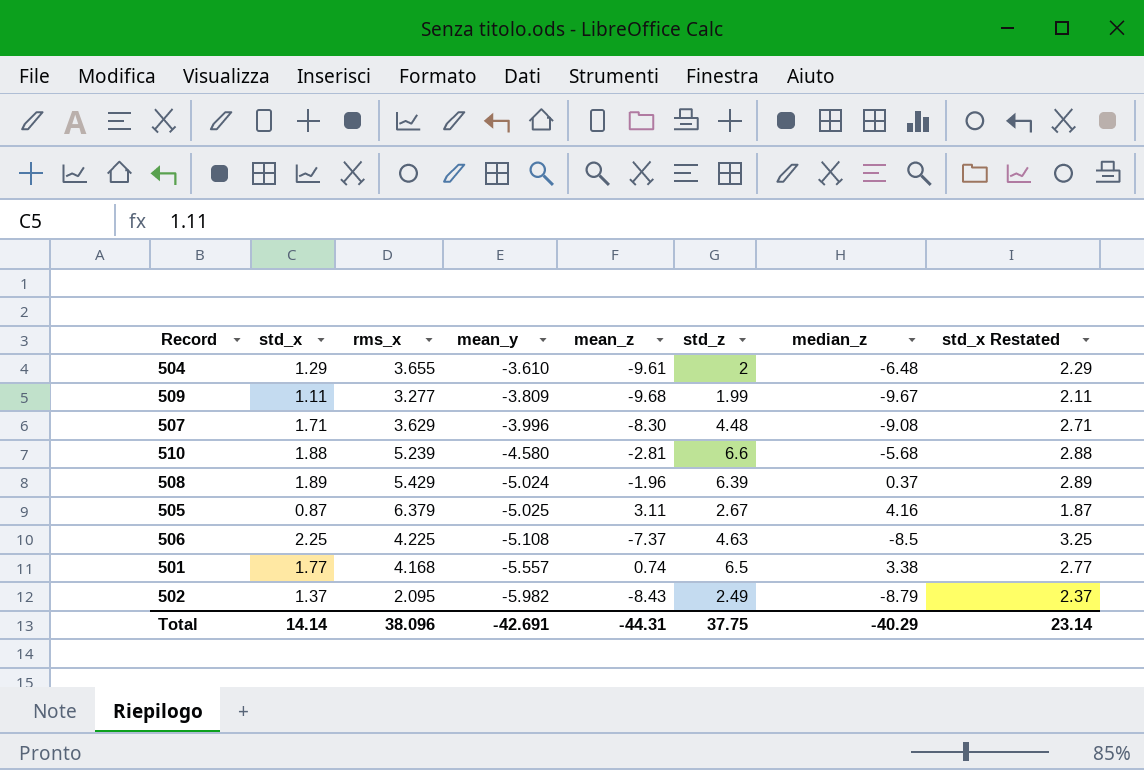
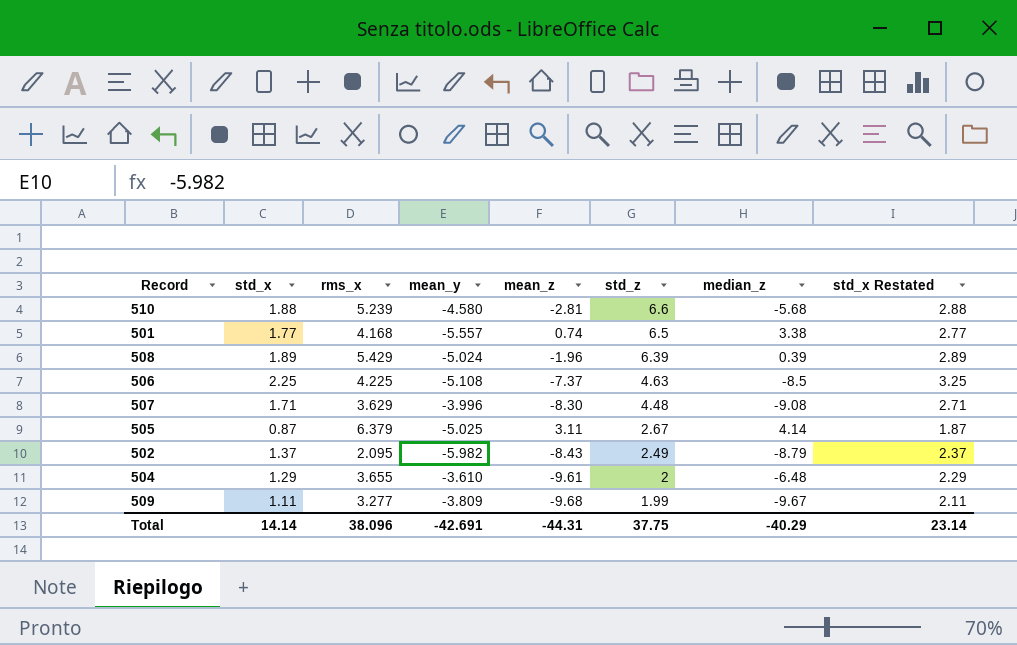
row order: mean_y descending -> std_z descending
508 | median_z: 0.37 -> 0.39
505 | median_z: 4.16 -> 4.14

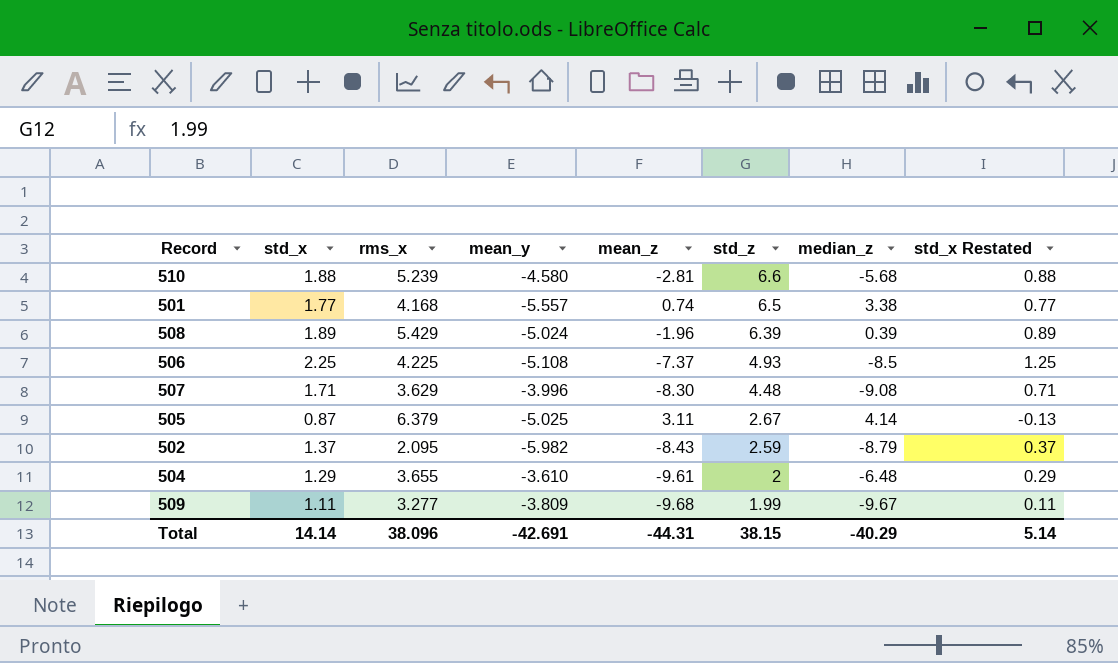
column std_x Restated | formula: [std_x] + 1 -> [std_x] - 1
506 | std_z: 4.63 -> 4.93
502 | std_z: 2.49 -> 2.59
Total | std_z: 37.75 -> 38.15
Total | std_x Restated: 23.14 -> 5.14

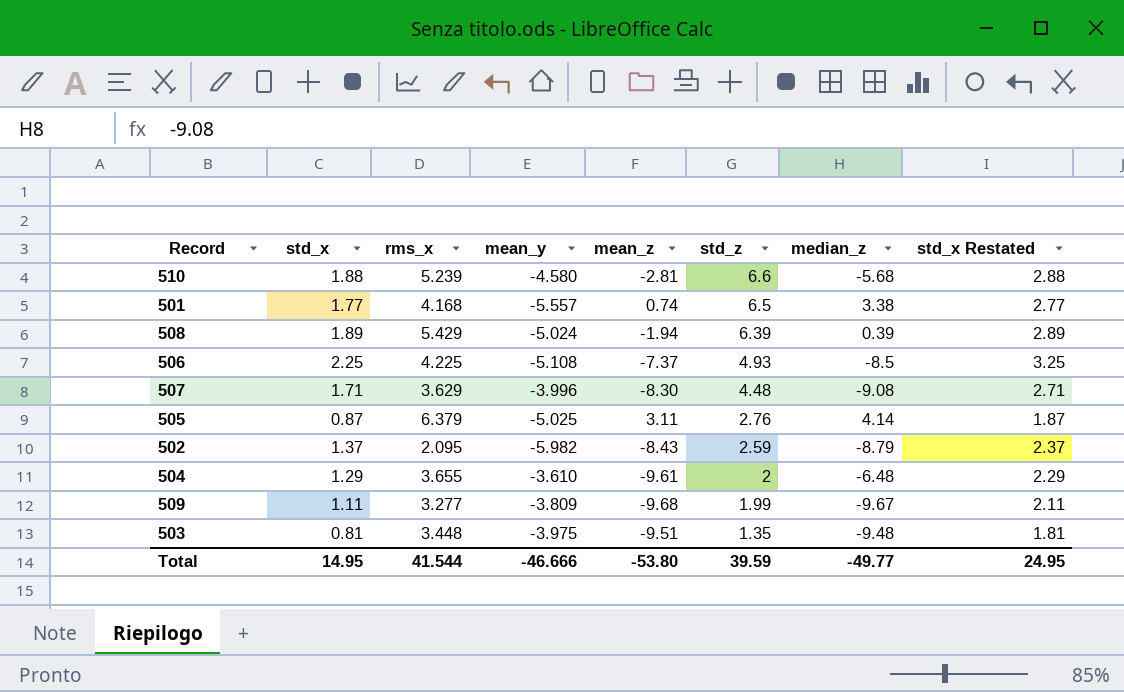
column std_x Restated | formula: [std_x] - 1 -> [std_x] + 1
508 | mean_z: -1.96 -> -1.94
505 | std_z: 2.67 -> 2.76
row 503: none -> 0.81 | 3.448 | -3.975 | -9.51 | 1.35 | -9.48 | 1.81
Total | std_x: 14.14 -> 14.95
Total | rms_x: 38.096 -> 41.544
Total | mean_y: -42.691 -> -46.666
Total | mean_z: -44.31 -> -53.80
Total | std_z: 38.15 -> 39.59
Total | median_z: -40.29 -> -49.77
Total | std_x Restated: 5.14 -> 24.95

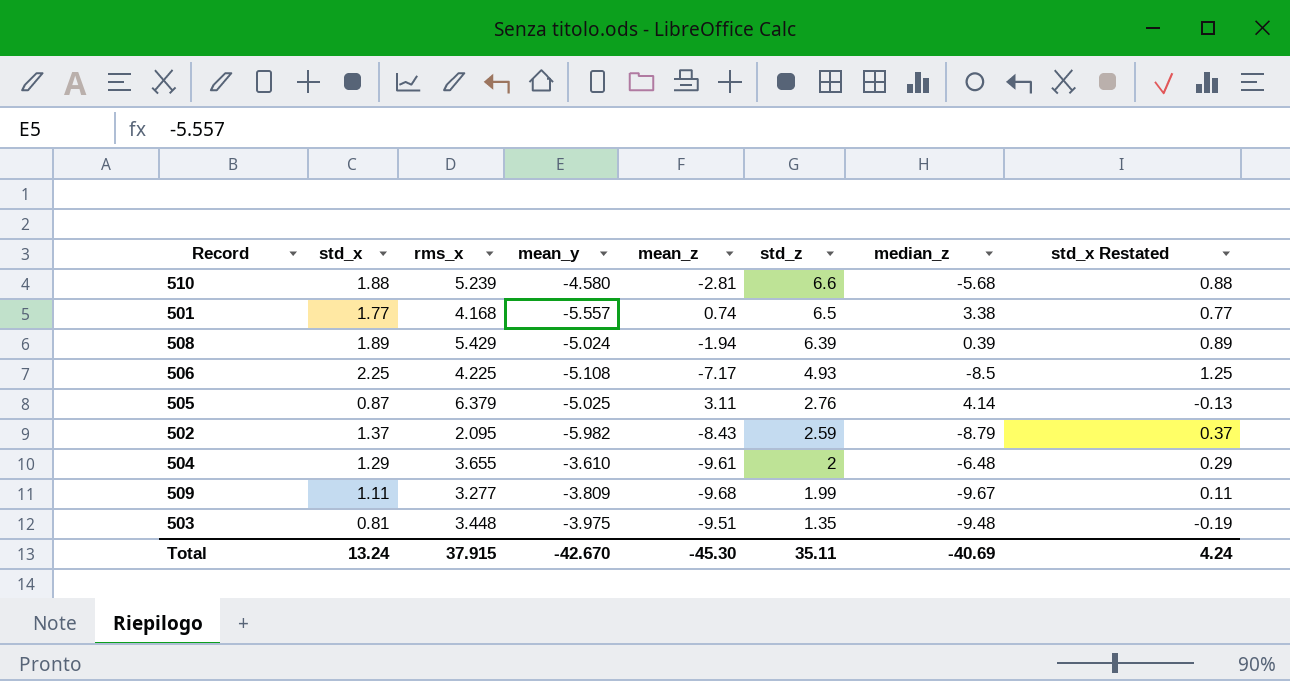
column std_x Restated | formula: [std_x] + 1 -> [std_x] - 1
row 507: 1.71 | 3.629 | -3.996 | -8.30 | 4.48 | -9.08 | 2.71 -> none
506 | mean_z: -7.37 -> -7.17
Total | std_x: 14.95 -> 13.24
Total | rms_x: 41.544 -> 37.915
Total | mean_y: -46.666 -> -42.670
Total | mean_z: -53.80 -> -45.30
Total | std_z: 39.59 -> 35.11
Total | median_z: -49.77 -> -40.69
Total | std_x Restated: 24.95 -> 4.24

